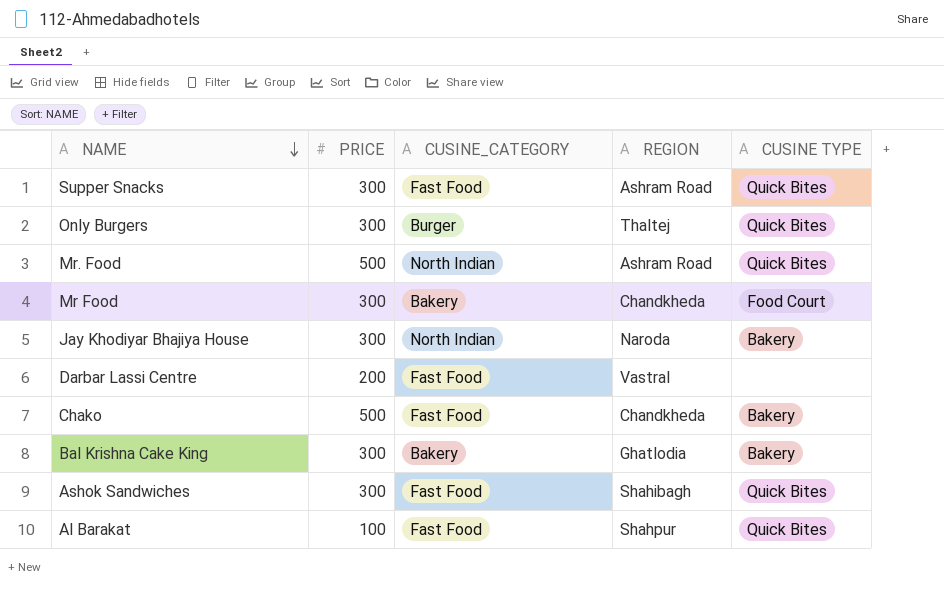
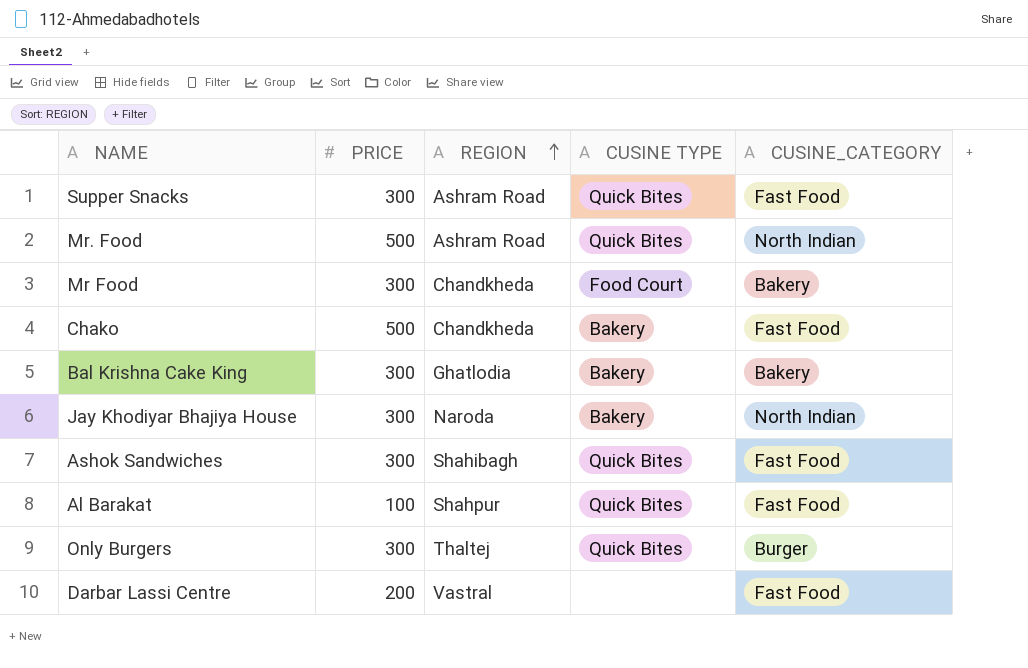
row order: NAME descending -> REGION ascending
column CUSINE_CATEGORY | position: 3 -> 5

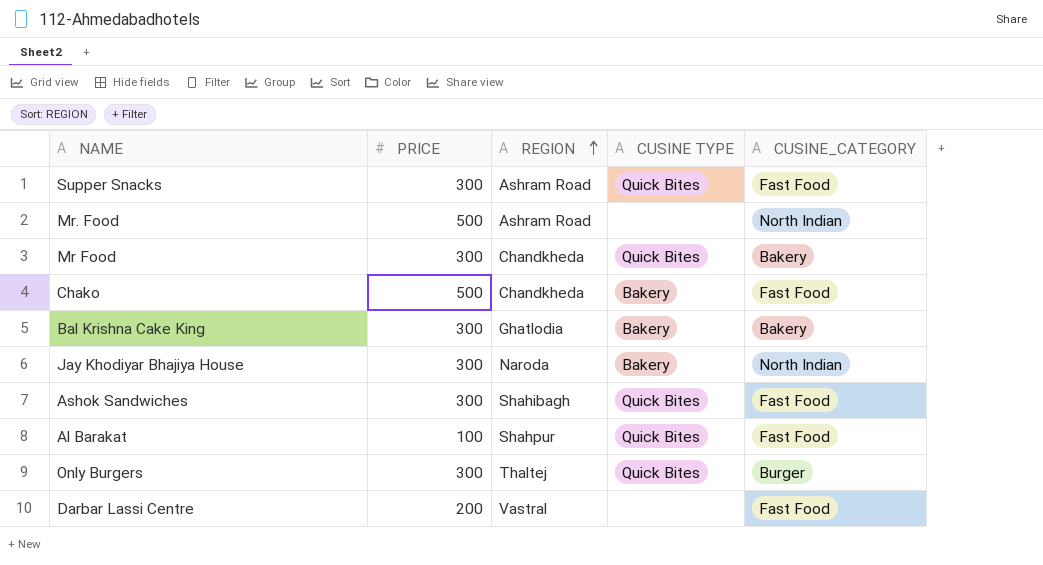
Mr. Food | CUSINE TYPE: Quick Bites -> none
Mr Food | CUSINE TYPE: Food Court -> Quick Bites

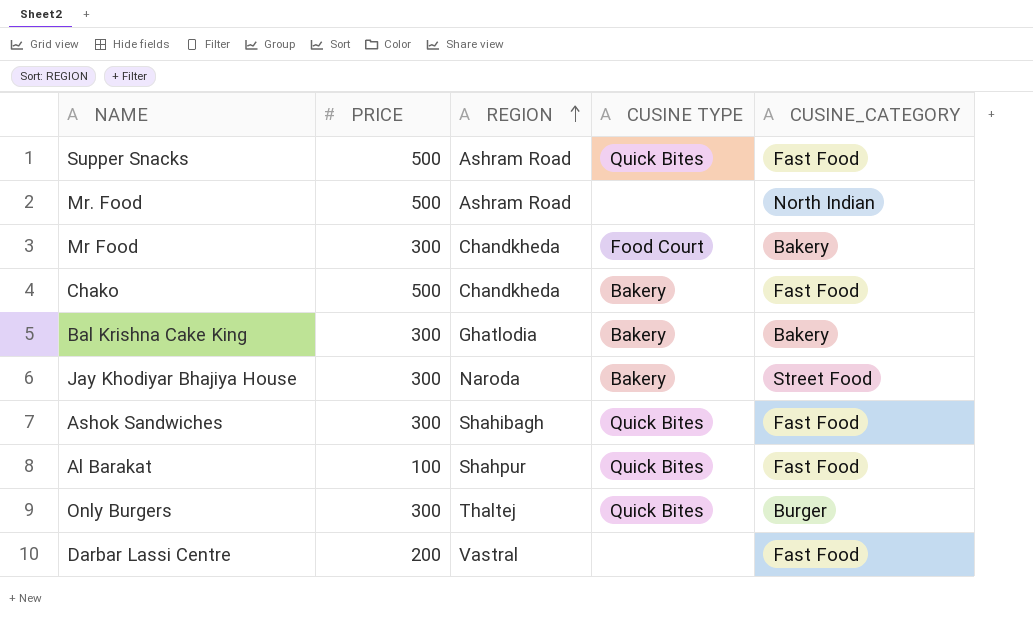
Supper Snacks | PRICE: 300 -> 500
Mr Food | CUSINE TYPE: Quick Bites -> Food Court
Jay Khodiyar Bhajiya House | CUSINE_CATEGORY: North Indian -> Street Food

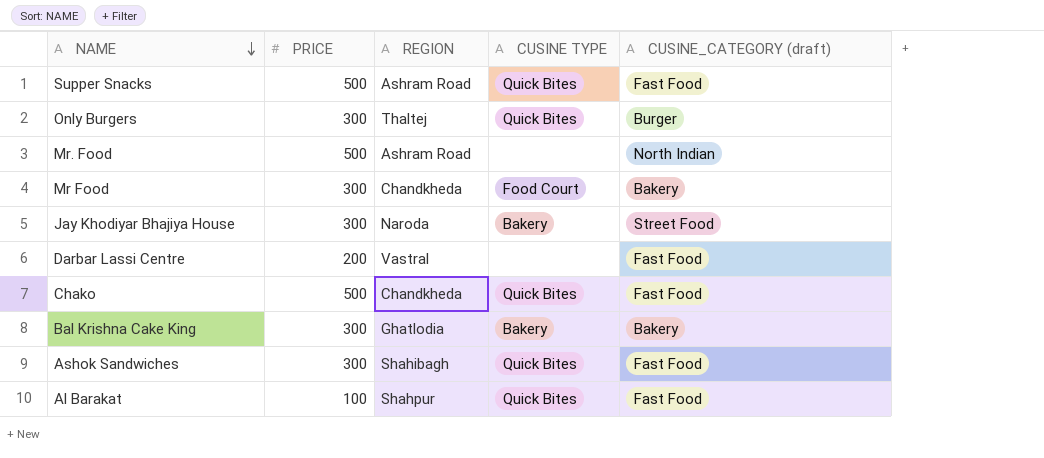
row order: REGION ascending -> NAME descending
column name: CUSINE_CATEGORY -> CUSINE_CATEGORY (draft)
Chako | CUSINE TYPE: Bakery -> Quick Bites

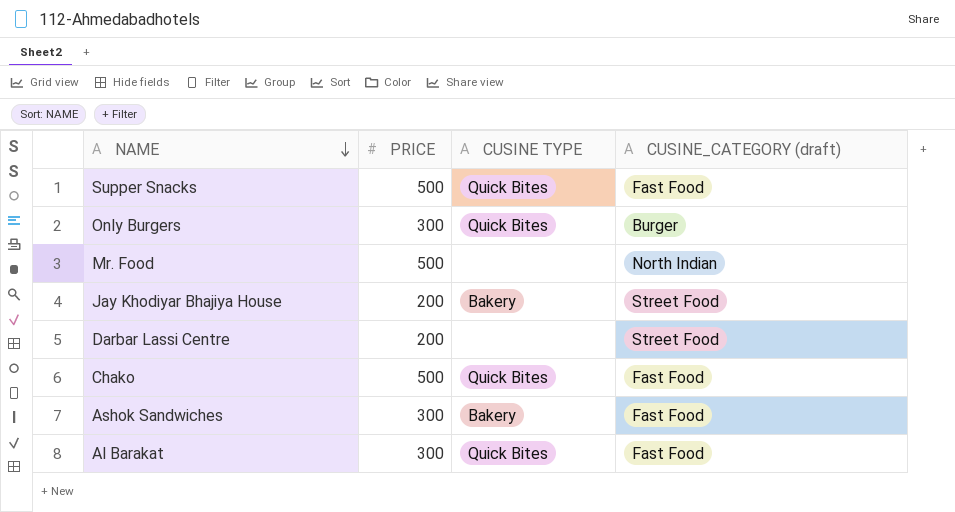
column REGION | position: 3 -> none
row Mr Food: 300 | Chandkheda | Food Court | Bakery -> none
row Bal Krishna Cake King: 300 | Ghatlodia | Bakery | Bakery -> none
Jay Khodiyar Bhajiya House | PRICE: 300 -> 200
Darbar Lassi Centre | CUSINE_CATEGORY (draft): Fast Food -> Street Food
Ashok Sandwiches | CUSINE TYPE: Quick Bites -> Bakery
Al Barakat | PRICE: 100 -> 300

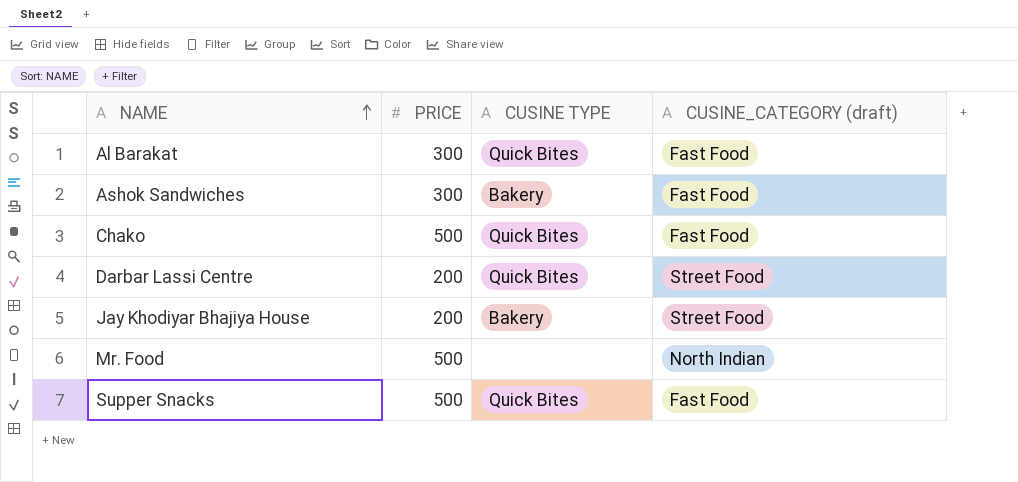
row order: NAME descending -> NAME ascending
row Only Burgers: 300 | Quick Bites | Burger -> none
Darbar Lassi Centre | CUSINE TYPE: none -> Quick Bites

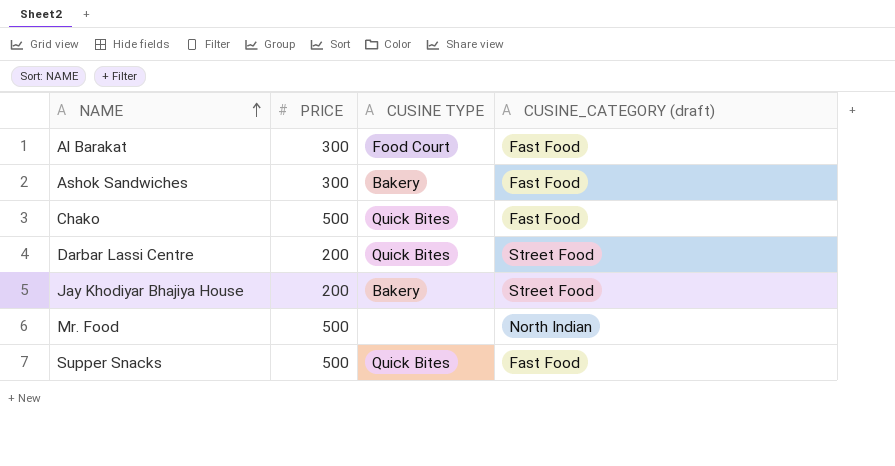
Al Barakat | CUSINE TYPE: Quick Bites -> Food Court

